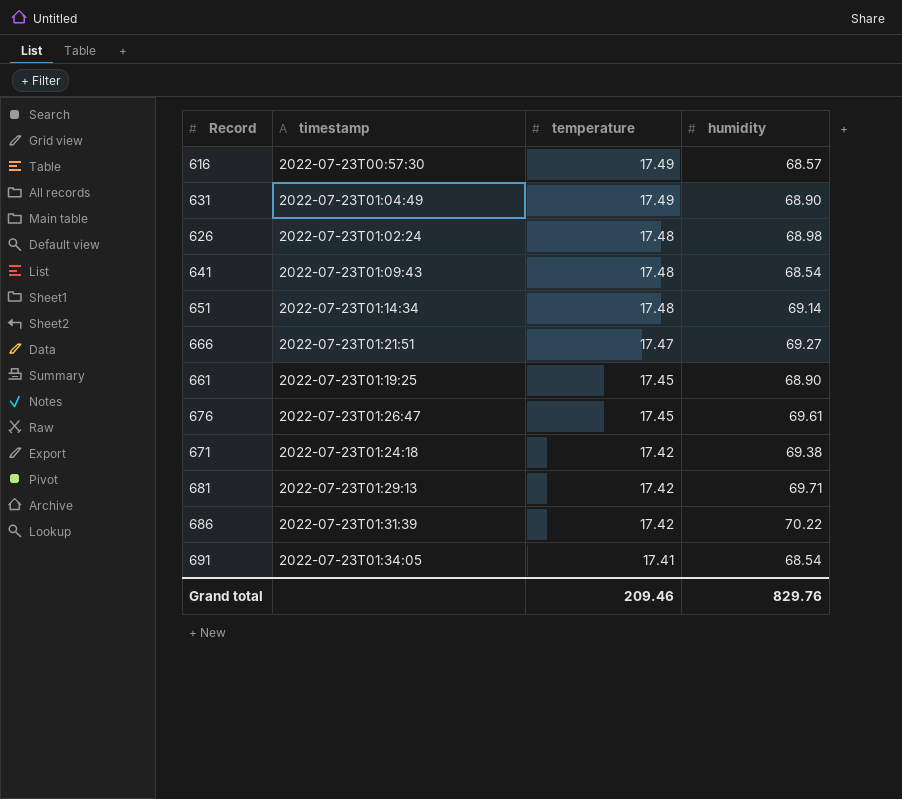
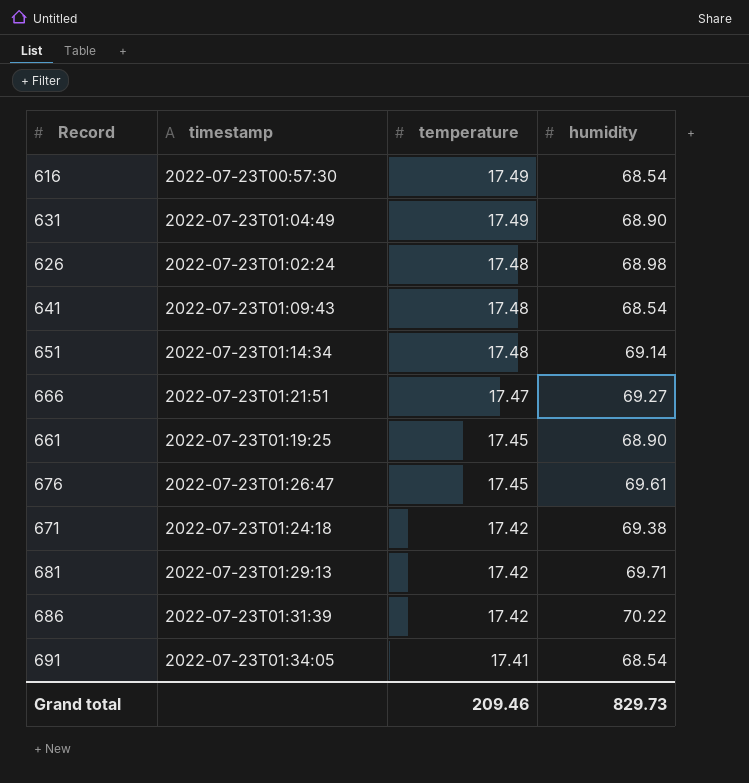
616 | humidity: 68.57 -> 68.54
Grand total | humidity: 829.76 -> 829.73

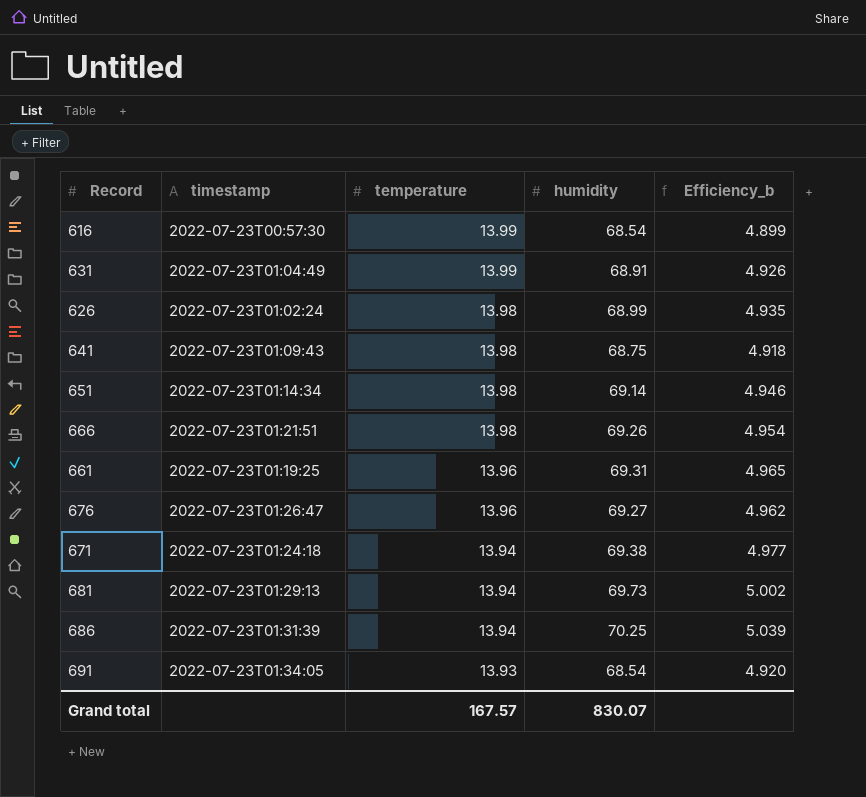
column Efficiency_b | formula: none -> [humidity] / [temperature]
616 | temperature: 17.49 -> 13.99
631 | temperature: 17.49 -> 13.99
631 | humidity: 68.90 -> 68.91
626 | temperature: 17.48 -> 13.98
626 | humidity: 68.98 -> 68.99
641 | temperature: 17.48 -> 13.98
641 | humidity: 68.54 -> 68.75
651 | temperature: 17.48 -> 13.98
666 | temperature: 17.47 -> 13.98
666 | humidity: 69.27 -> 69.26
661 | temperature: 17.45 -> 13.96
661 | humidity: 68.90 -> 69.31
676 | temperature: 17.45 -> 13.96
676 | humidity: 69.61 -> 69.27
671 | temperature: 17.42 -> 13.94
681 | temperature: 17.42 -> 13.94
681 | humidity: 69.71 -> 69.73
686 | temperature: 17.42 -> 13.94
686 | humidity: 70.22 -> 70.25
691 | temperature: 17.41 -> 13.93
Grand total | temperature: 209.46 -> 167.57
Grand total | humidity: 829.73 -> 830.07

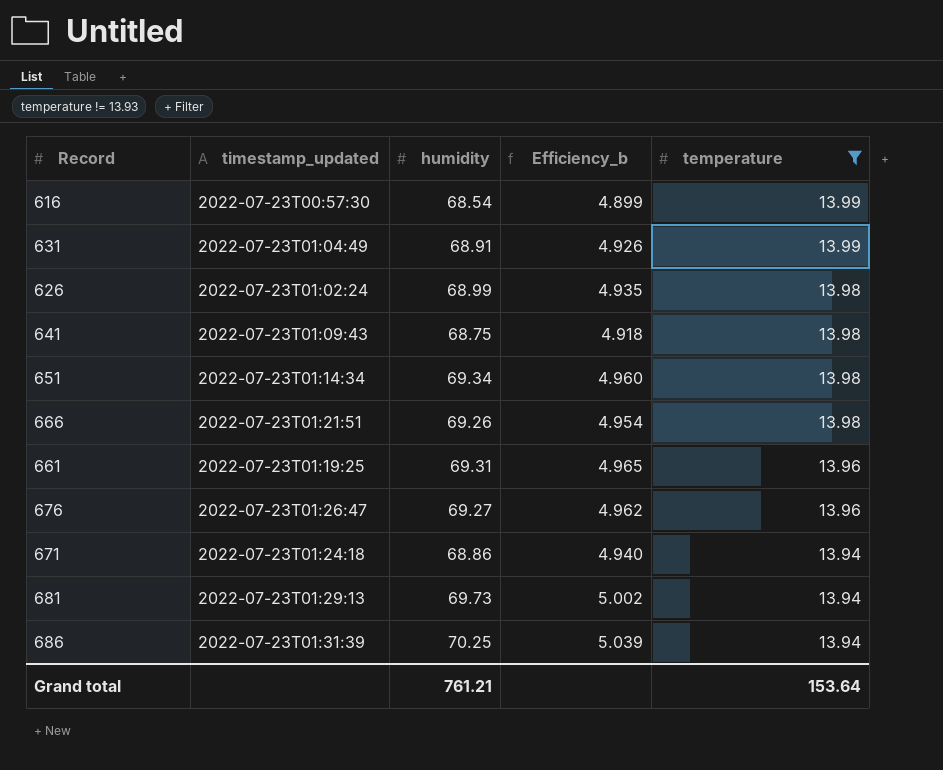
filter: none -> temperature != 13.93
column name: timestamp -> timestamp_updated
column temperature | position: 3 -> 5
651 | humidity: 69.14 -> 69.34
651 | Efficiency_b: 4.946 -> 4.960
671 | humidity: 69.38 -> 68.86
671 | Efficiency_b: 4.977 -> 4.940
Grand total | humidity: 830.07 -> 761.21
Grand total | temperature: 167.57 -> 153.64

